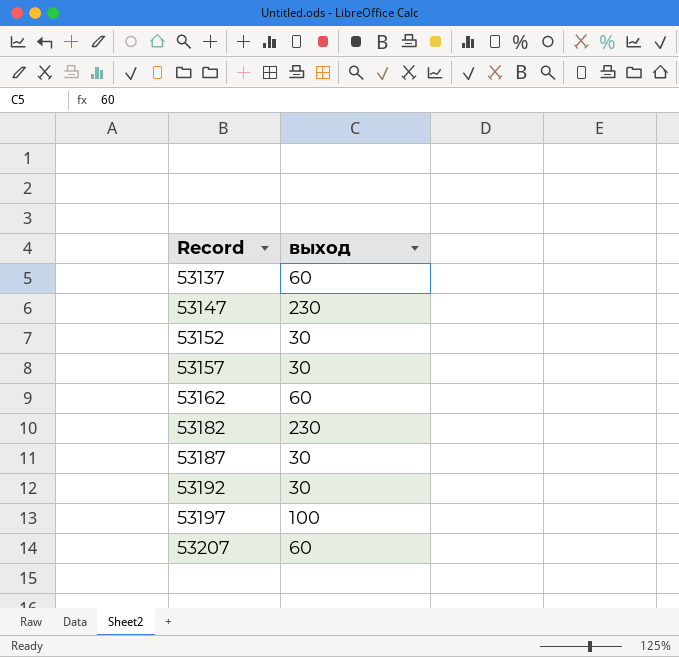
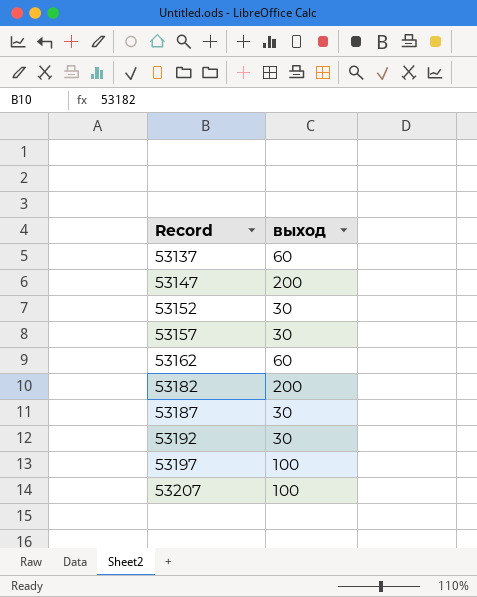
53147 | выход: 230 -> 200
53182 | выход: 230 -> 200
53207 | выход: 60 -> 100

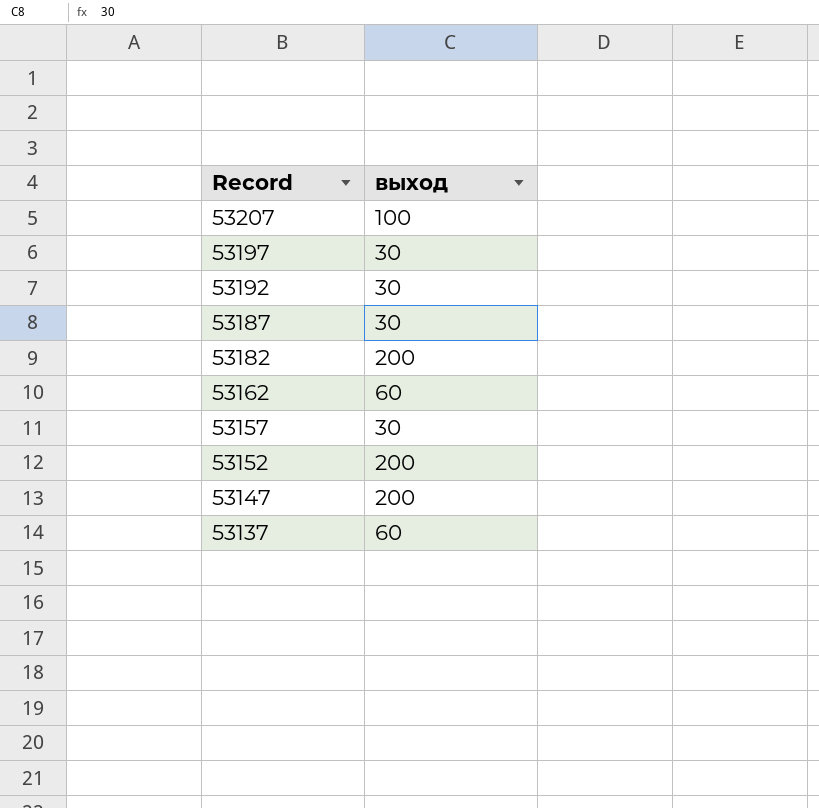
row order: Record ascending -> Record descending
53197 | выход: 100 -> 30
53152 | выход: 30 -> 200

